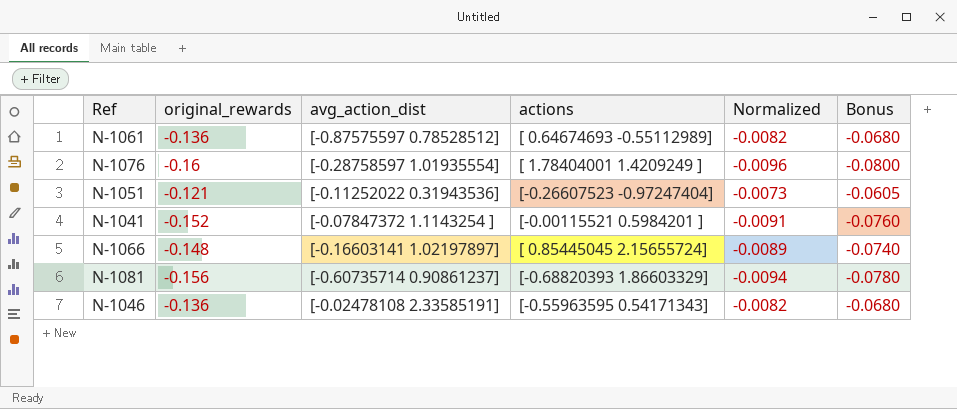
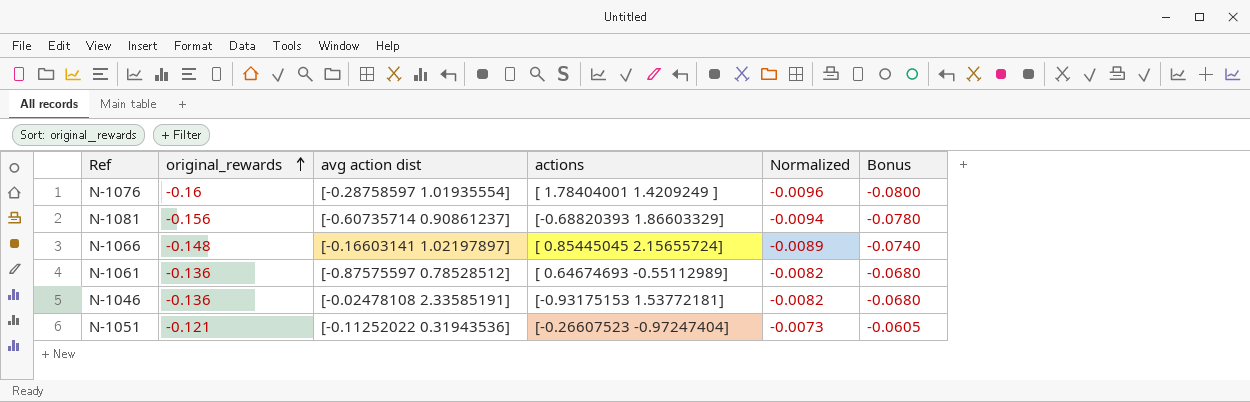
row order: none -> original_rewards ascending
column name: avg_action_dist -> avg action dist
row N-1041: -0.152 | [-0.07847372 1.1143254 ] | [-0.00115521 0.5984201 ] | -0.0091 | -0.0760 -> none
N-1046 | actions: [-0.55963595 0.54171343] -> [-0.93175153 1.53772181]

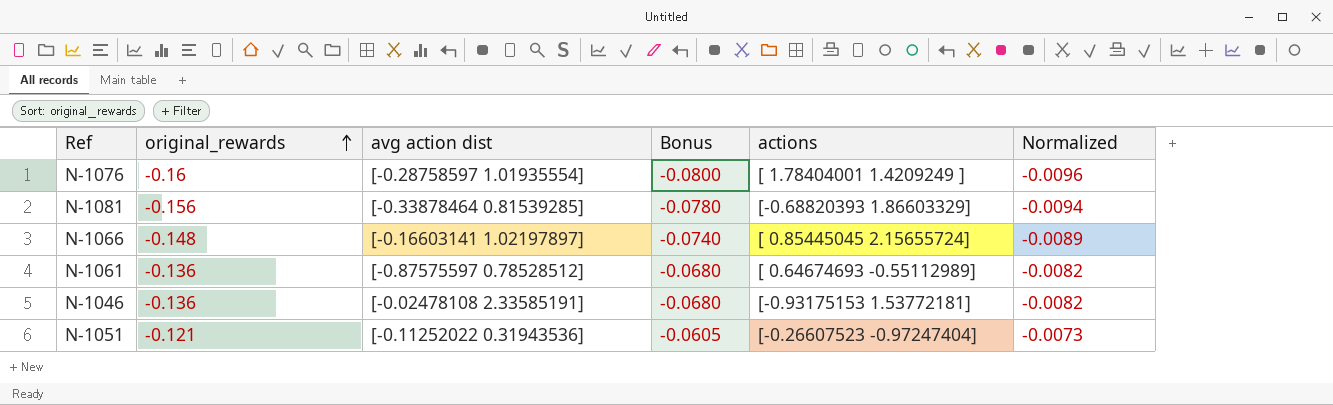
column Bonus | position: 6 -> 4
N-1081 | avg action dist: [-0.60735714 0.90861237] -> [-0.33878464 0.81539285]

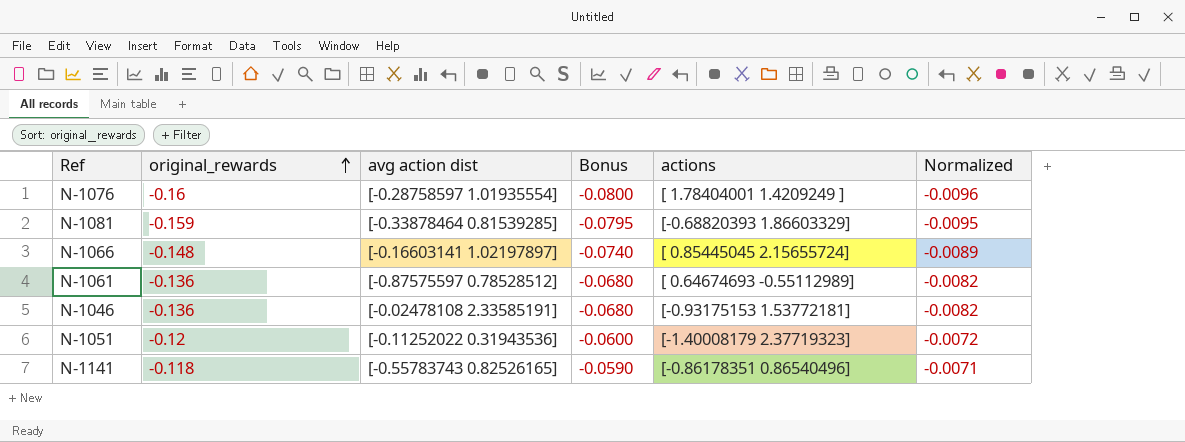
N-1081 | original_rewards: -0.156 -> -0.159
N-1081 | Bonus: -0.0780 -> -0.0795
N-1081 | Normalized: -0.0094 -> -0.0095
N-1051 | original_rewards: -0.121 -> -0.12
N-1051 | Bonus: -0.0605 -> -0.0600
N-1051 | actions: [-0.26607523 -0.97247404] -> [-1.40008179 2.37719323]
N-1051 | Normalized: -0.0073 -> -0.0072
row N-1141: none -> -0.118 | [-0.55783743 0.82526165] | -0.0590 | [-0.86178351 0.86540496] | -0.0071

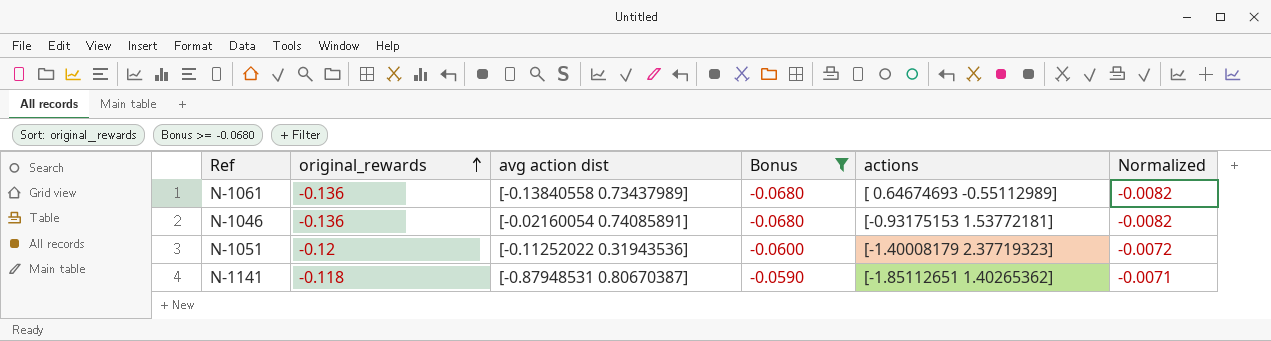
filter: none -> Bonus >= -0.0680
N-1061 | avg action dist: [-0.87575597 0.78528512] -> [-0.13840558 0.73437989]
N-1046 | avg action dist: [-0.02478108 2.33585191] -> [-0.02160054 0.74085891]
N-1141 | avg action dist: [-0.55783743 0.82526165] -> [-0.87948531 0.80670387]
N-1141 | actions: [-0.86178351 0.86540496] -> [-1.85112651 1.40265362]

